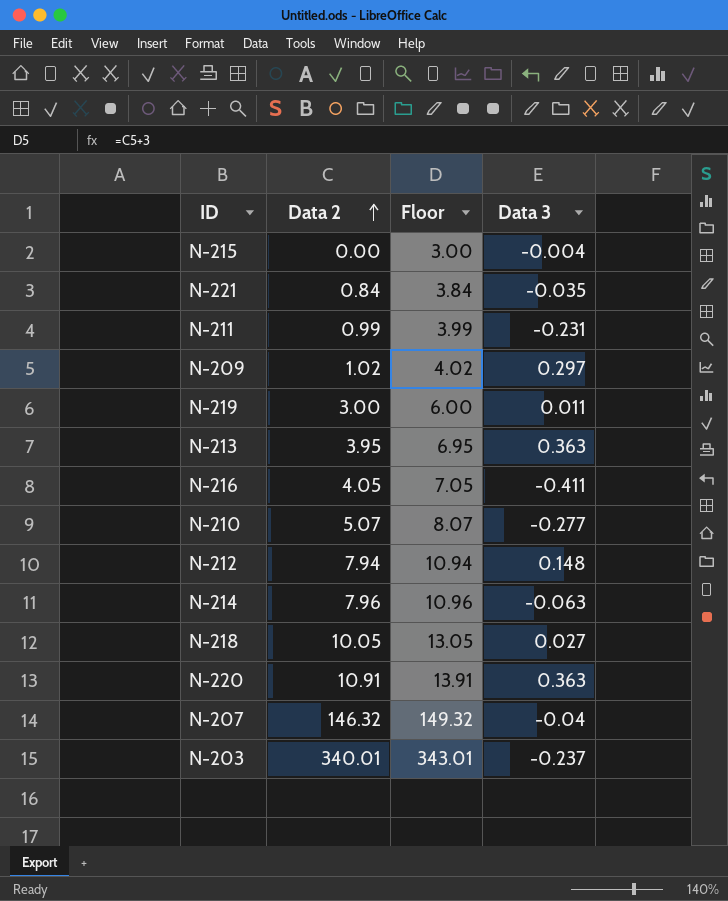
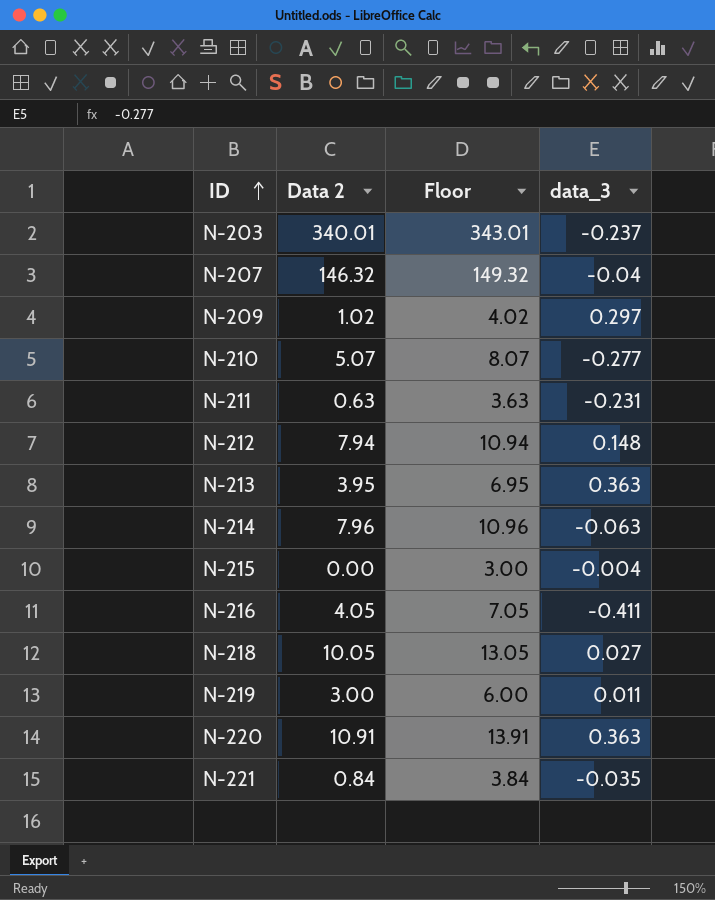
row order: Data 2 ascending -> ID ascending
column name: Data 3 -> data_3
N-211 | Data 2: 0.99 -> 0.63
N-211 | Floor: 3.99 -> 3.63

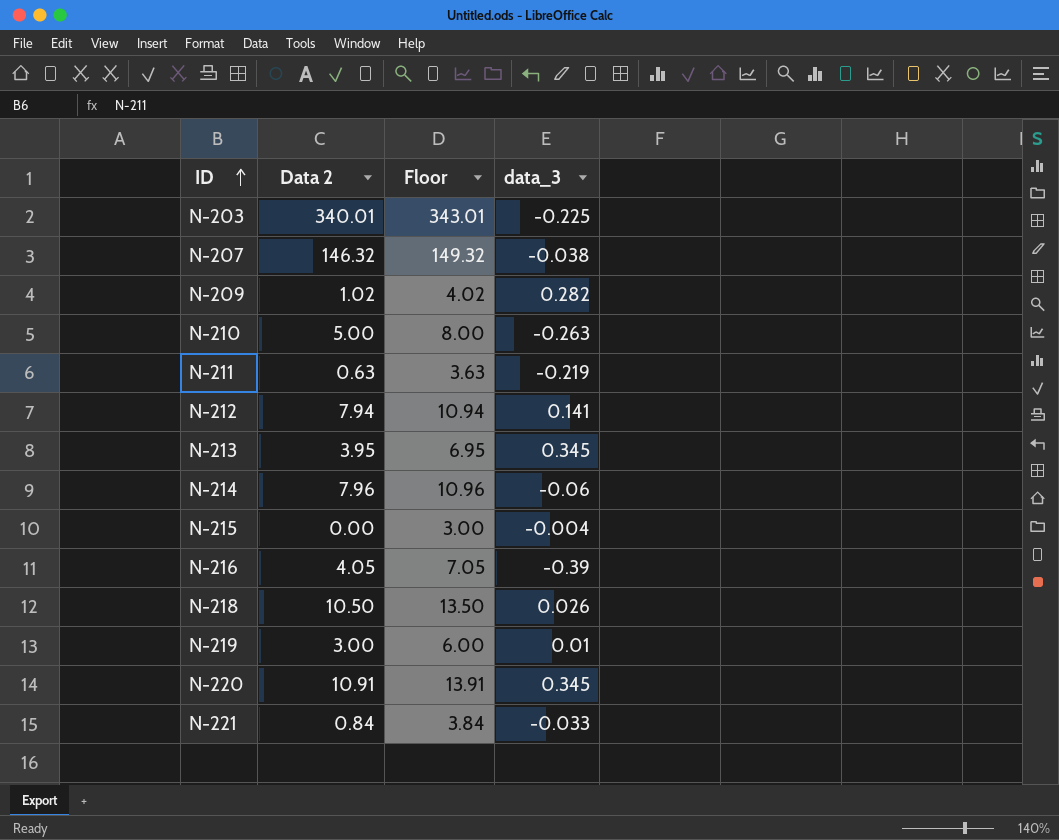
N-203 | data_3: -0.237 -> -0.225
N-207 | data_3: -0.04 -> -0.038
N-209 | data_3: 0.297 -> 0.282
N-210 | Data 2: 5.07 -> 5.00
N-210 | Floor: 8.07 -> 8.00
N-210 | data_3: -0.277 -> -0.263
N-211 | data_3: -0.231 -> -0.219
N-212 | data_3: 0.148 -> 0.141
N-213 | data_3: 0.363 -> 0.345
N-214 | data_3: -0.063 -> -0.06
N-216 | data_3: -0.411 -> -0.39
N-218 | Data 2: 10.05 -> 10.50
N-218 | Floor: 13.05 -> 13.50
N-218 | data_3: 0.027 -> 0.026
N-219 | data_3: 0.011 -> 0.01
N-220 | data_3: 0.363 -> 0.345
N-221 | data_3: -0.035 -> -0.033

